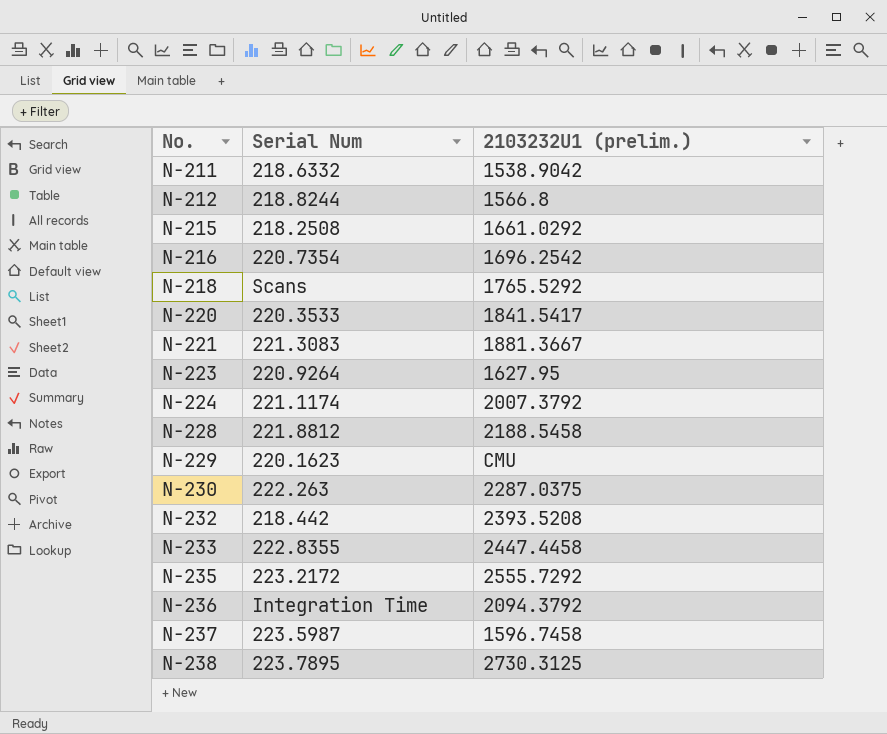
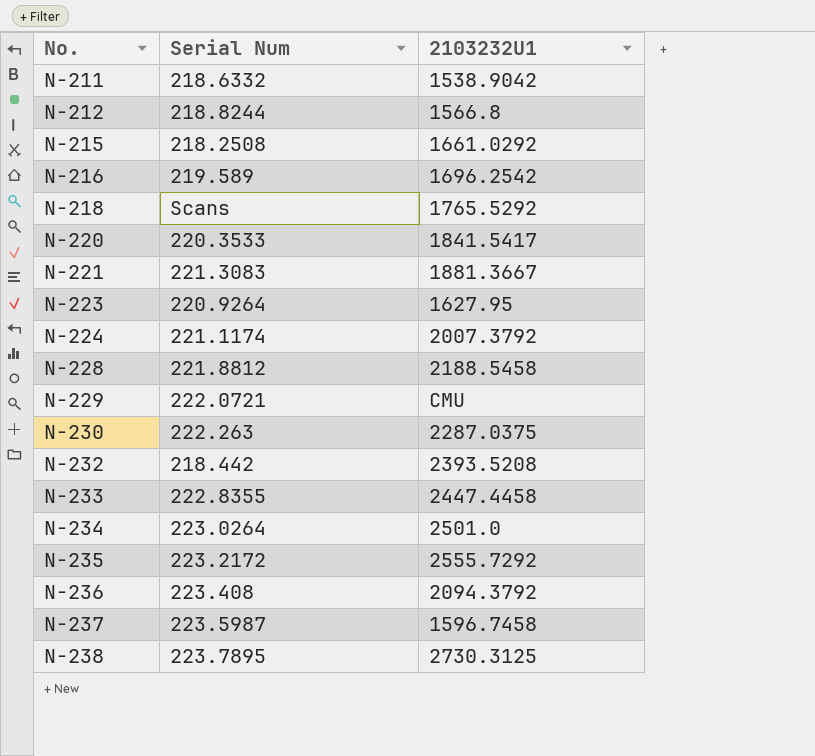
column name: 2103232U1 (prelim.) -> 2103232U1
N-216 | Serial Num: 220.7354 -> 219.589
N-229 | Serial Num: 220.1623 -> 222.0721
row N-234: none -> 223.0264 | 2501.0
N-236 | Serial Num: Integration Time -> 223.408

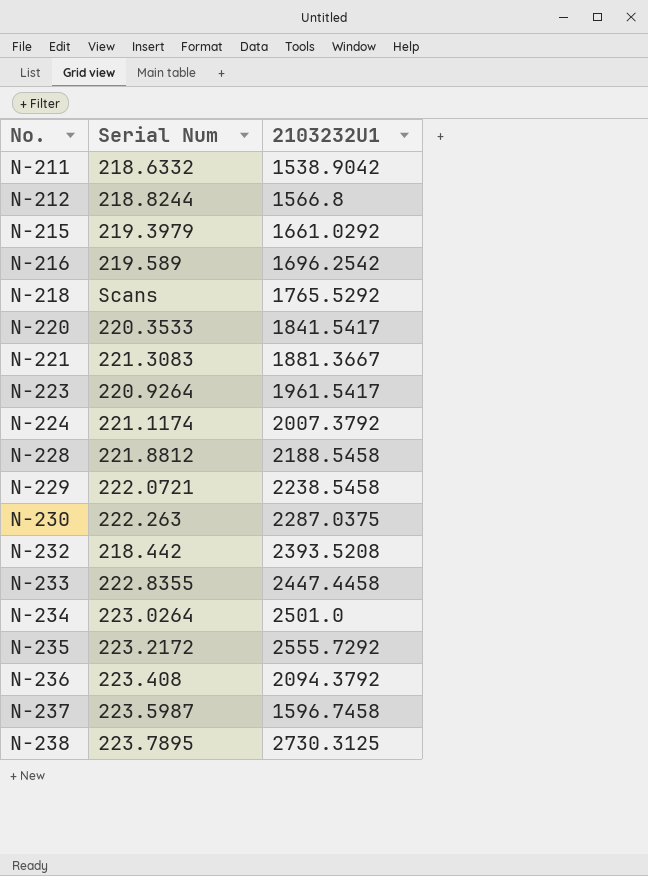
N-215 | Serial Num: 218.2508 -> 219.3979
N-223 | 2103232U1: 1627.95 -> 1961.5417
N-229 | 2103232U1: CMU -> 2238.5458

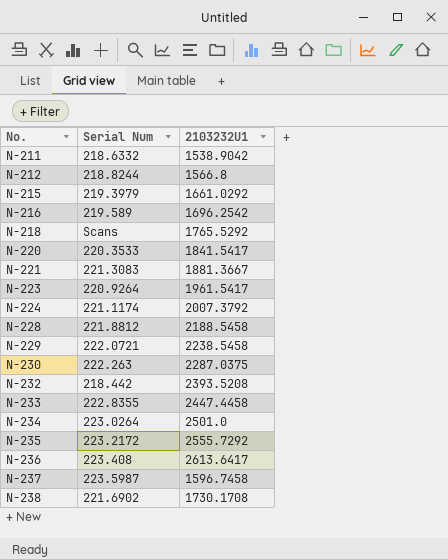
N-236 | 2103232U1: 2094.3792 -> 2613.6417
N-238 | Serial Num: 223.7895 -> 221.6902
N-238 | 2103232U1: 2730.3125 -> 1730.1708

